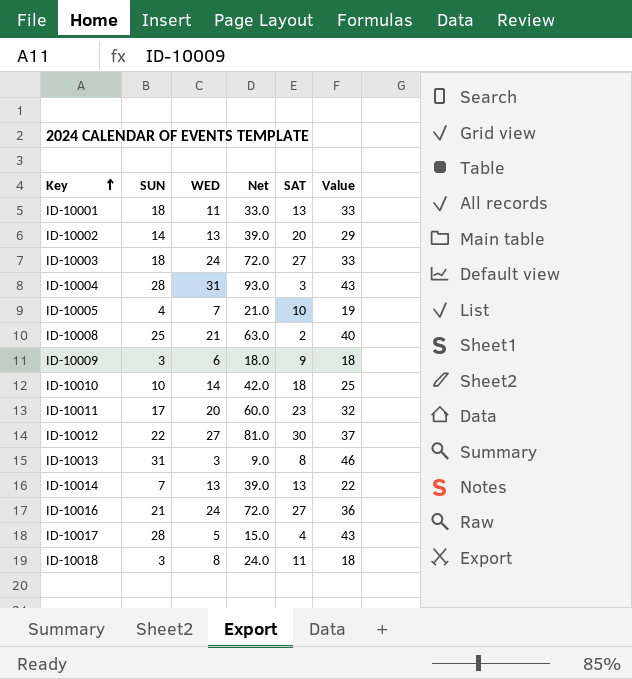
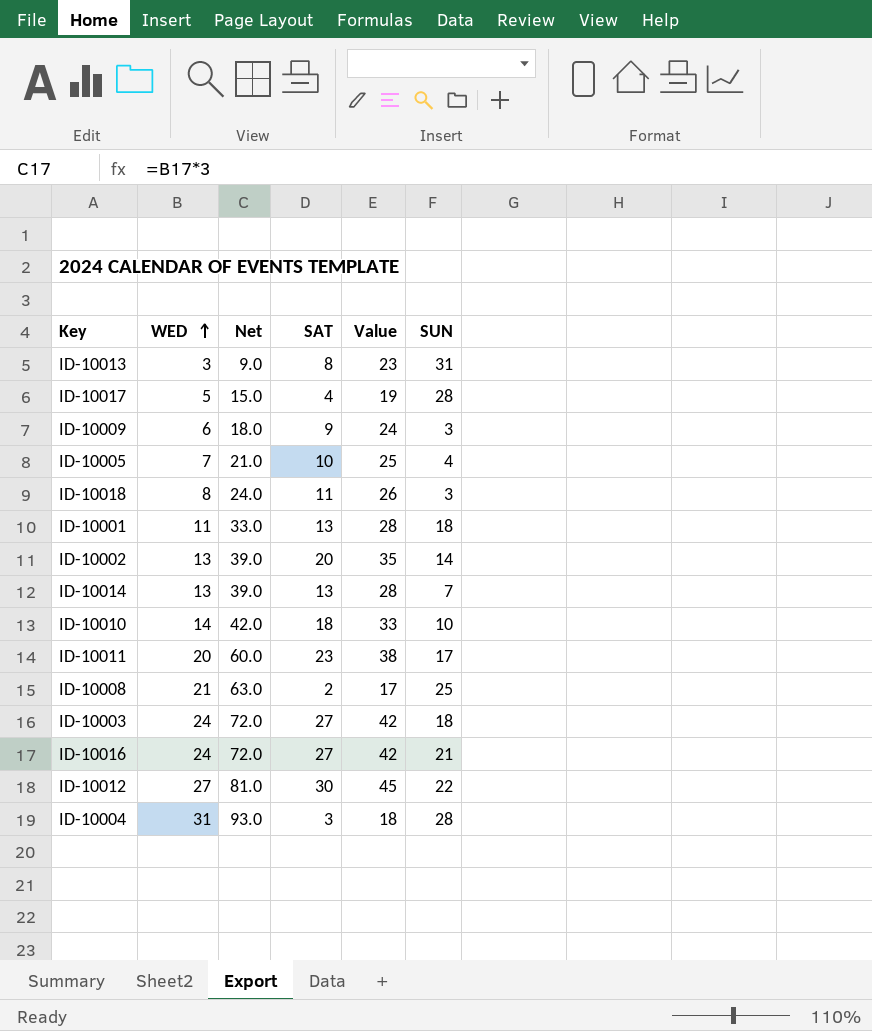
row order: Key ascending -> WED ascending
column Value | formula: [SUN] + 15 -> [SAT] + 15
column SUN | position: 2 -> 6

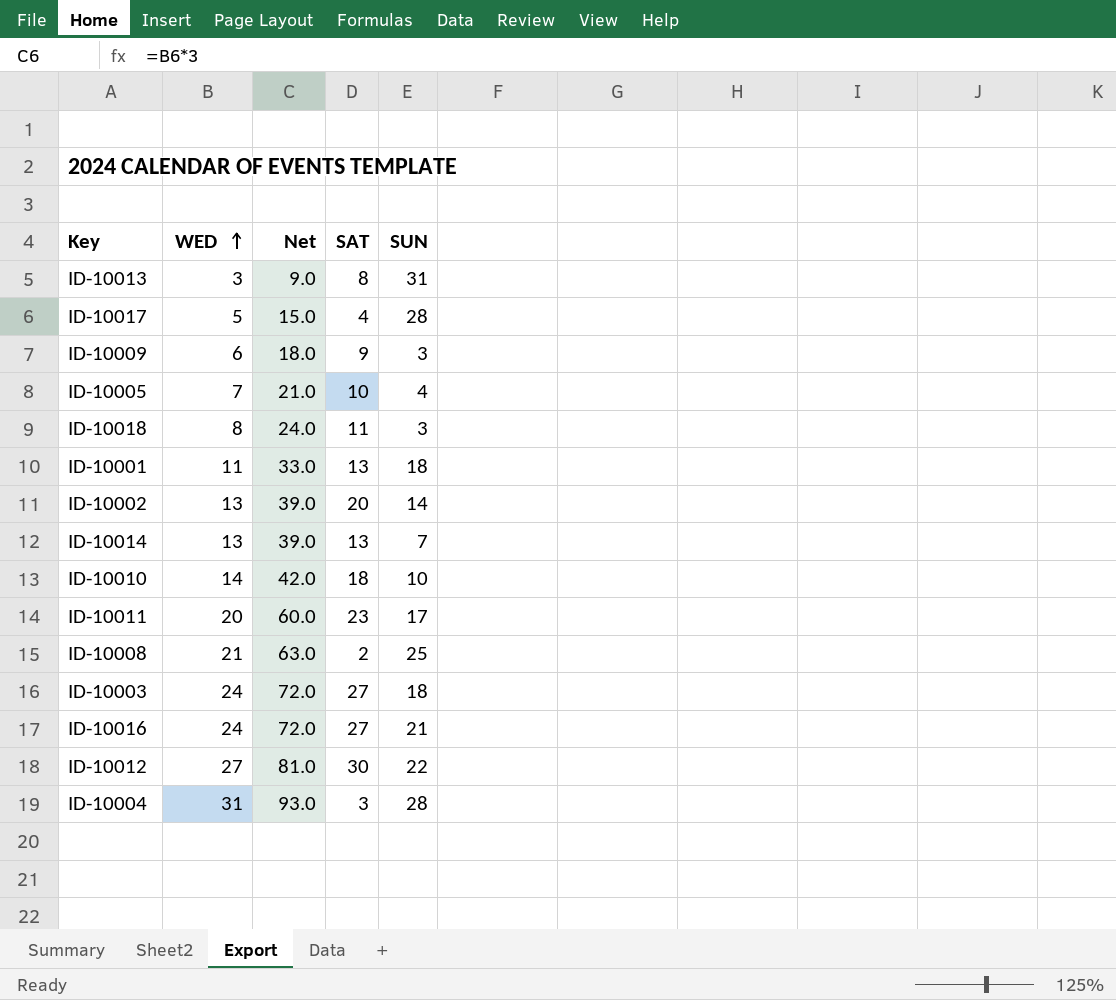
column Value | formula: [SAT] + 15 -> none

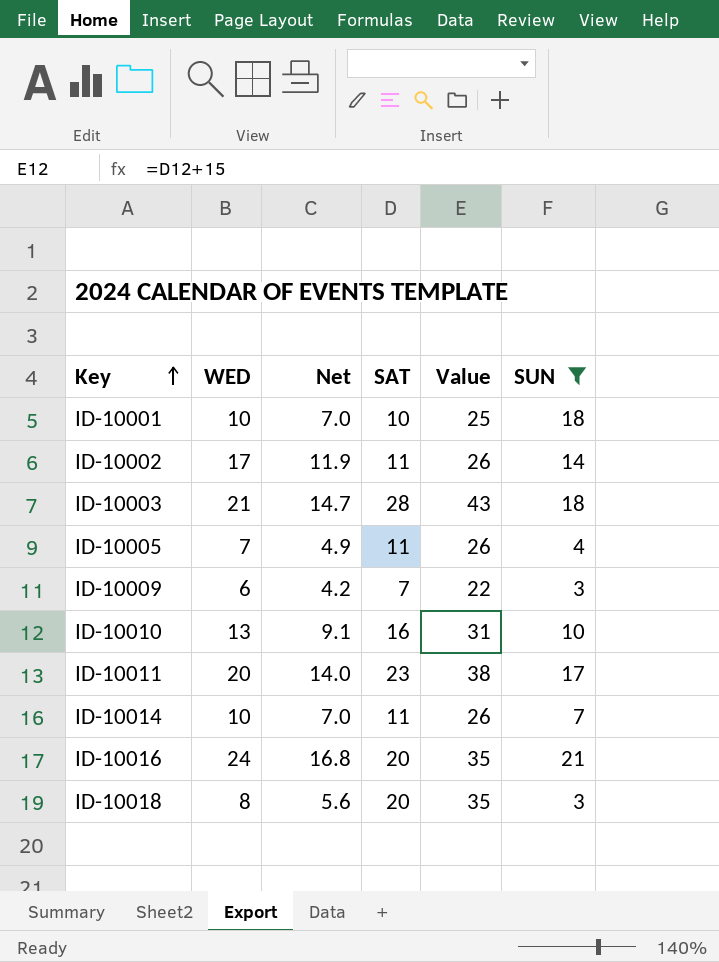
filter: none -> SUN <= 21
row order: WED ascending -> Key ascending
column Net | formula: [WED] * 3 -> [WED] * 0.7
column Value | formula: none -> [SAT] + 15
ID-10001 | WED: 11 -> 10
ID-10001 | SAT: 13 -> 10
ID-10002 | WED: 13 -> 17
ID-10002 | SAT: 20 -> 11
ID-10003 | WED: 24 -> 21
ID-10003 | SAT: 27 -> 28
ID-10005 | SAT: 10 -> 11
ID-10009 | SAT: 9 -> 7
ID-10010 | WED: 14 -> 13
ID-10010 | SAT: 18 -> 16
ID-10014 | WED: 13 -> 10
ID-10014 | SAT: 13 -> 11
ID-10016 | SAT: 27 -> 20
ID-10018 | SAT: 11 -> 20

